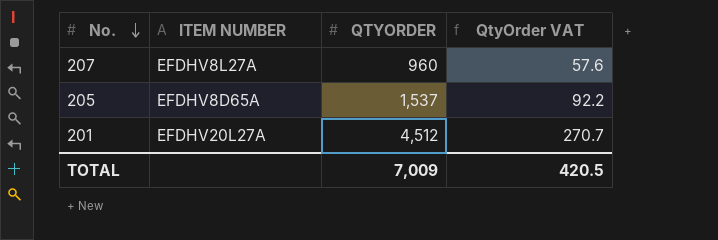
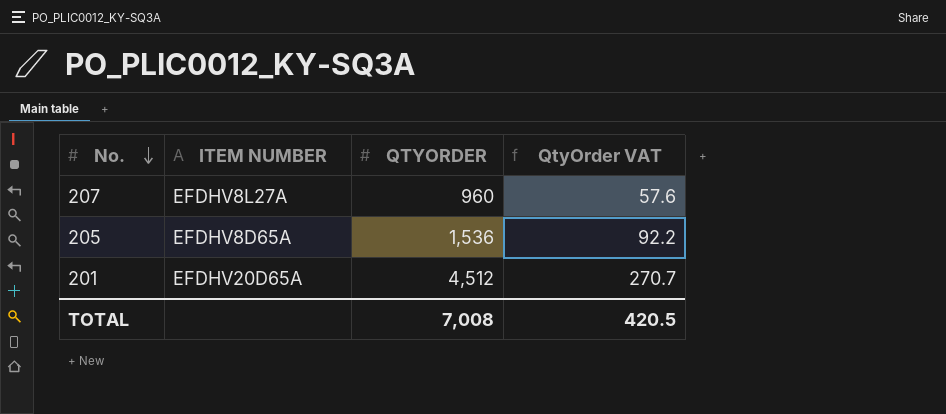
205 | QTYORDER: 1,537 -> 1,536
201 | ITEM NUMBER: EFDHV20L27A -> EFDHV20D65A
TOTAL | QTYORDER: 7,009 -> 7,008

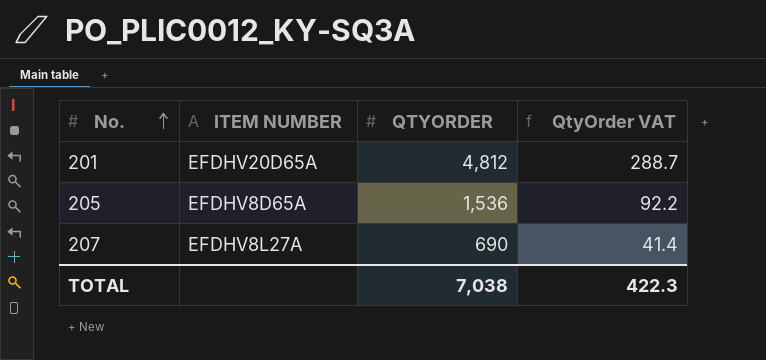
row order: No. descending -> No. ascending
201 | QTYORDER: 4,512 -> 4,812
201 | QtyOrder VAT: 270.7 -> 288.7
207 | QTYORDER: 960 -> 690
207 | QtyOrder VAT: 57.6 -> 41.4
TOTAL | QTYORDER: 7,008 -> 7,038
TOTAL | QtyOrder VAT: 420.5 -> 422.3

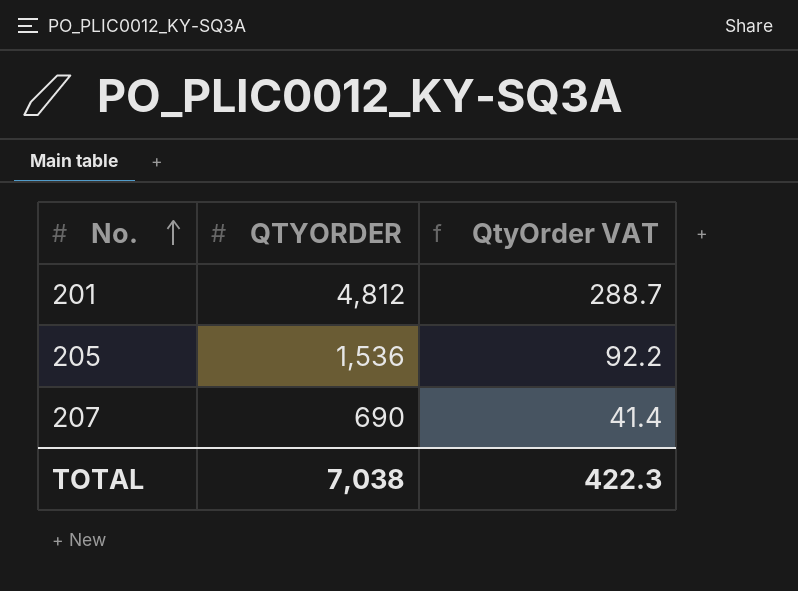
column ITEM NUMBER | position: 2 -> none

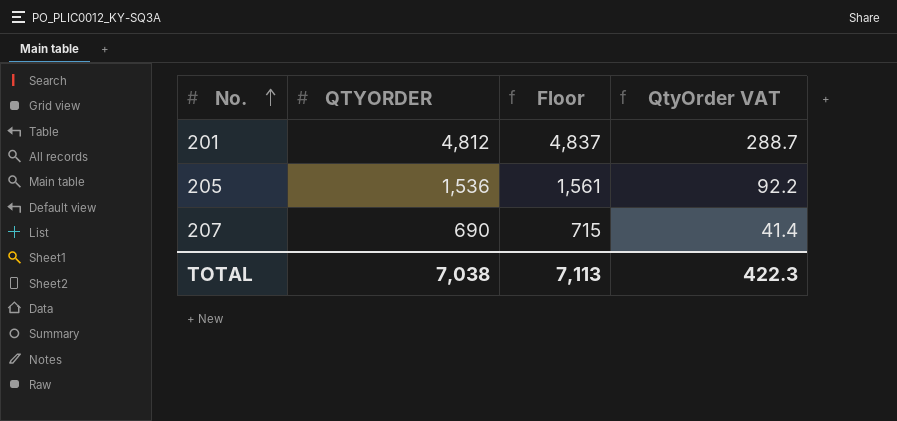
column Floor | formula: none -> [QTYORDER] + 25

